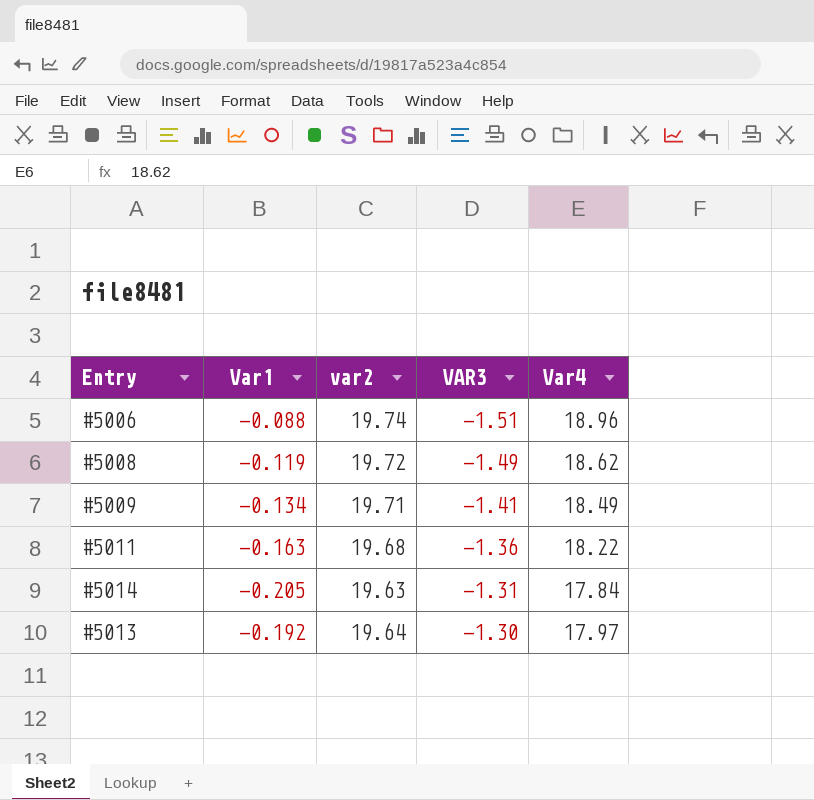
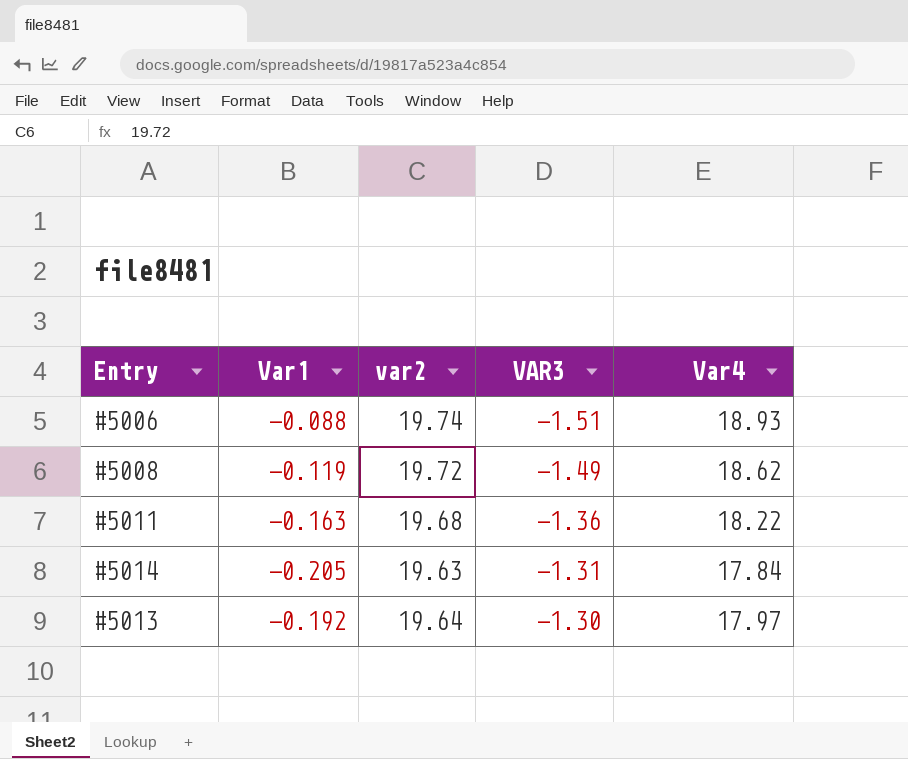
row #5009: -0.134 | 19.71 | -1.41 | 18.49 -> none
#5006 | Var4: 18.96 -> 18.93

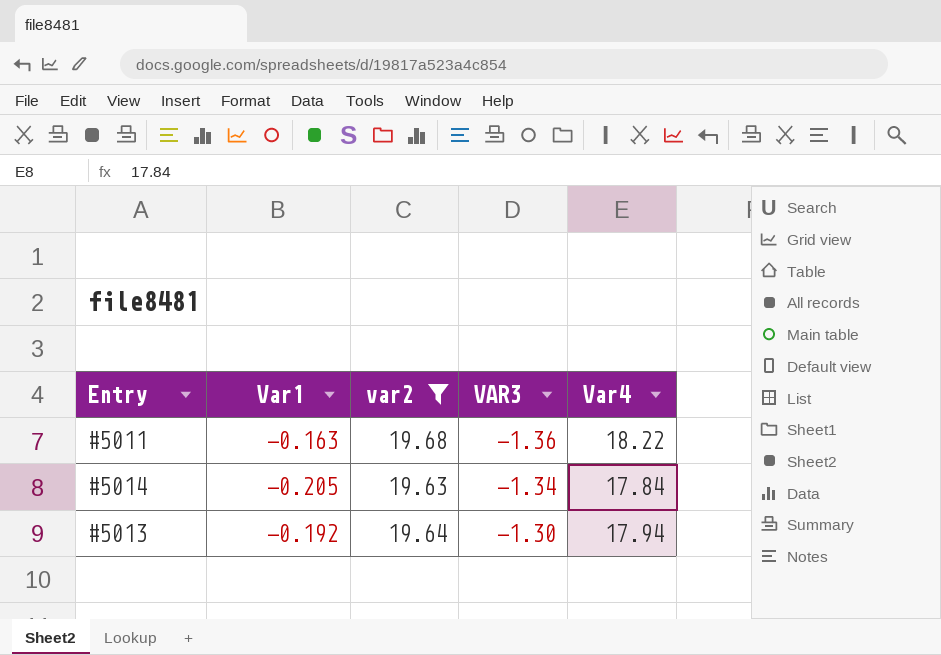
filter: none -> var2 <= 19.68
#5014 | VAR3: -1.31 -> -1.34
#5013 | Var4: 17.97 -> 17.94

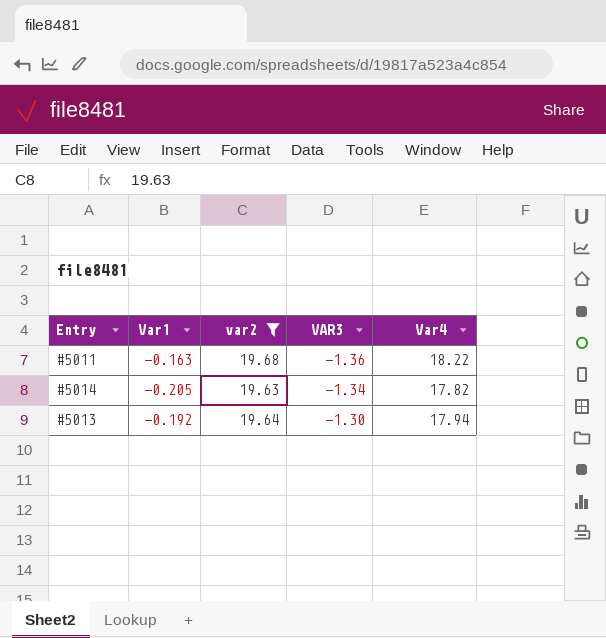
#5014 | Var4: 17.84 -> 17.82

